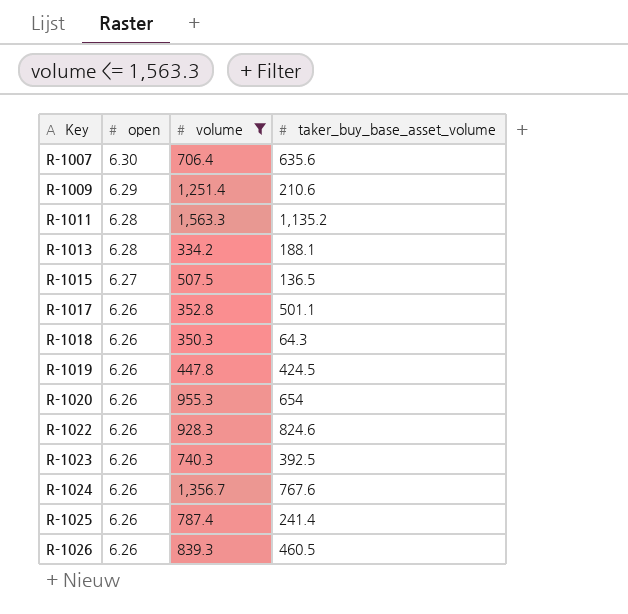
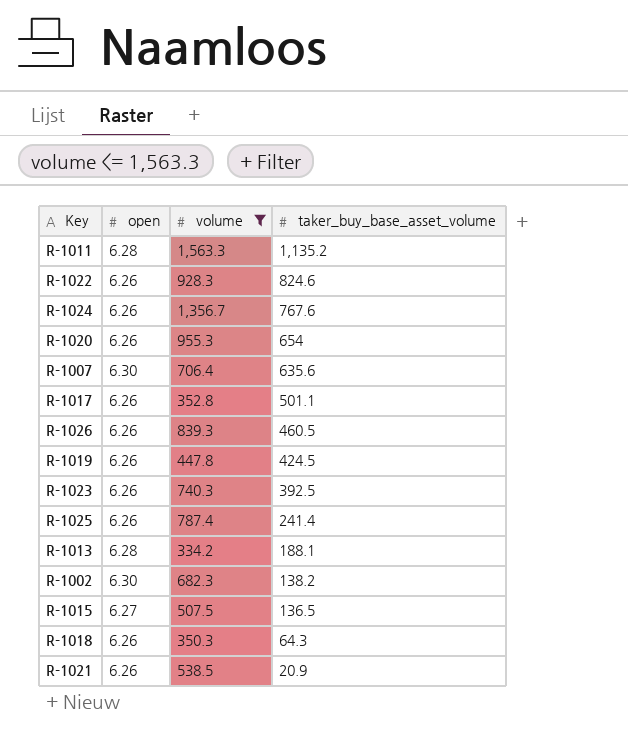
row order: Key ascending -> taker_buy_base_asset_volume descending
row R-1009: 6.29 | 1,251.4 | 210.6 -> none
row R-1002: none -> 6.30 | 682.3 | 138.2
row R-1021: none -> 6.26 | 538.5 | 20.9

